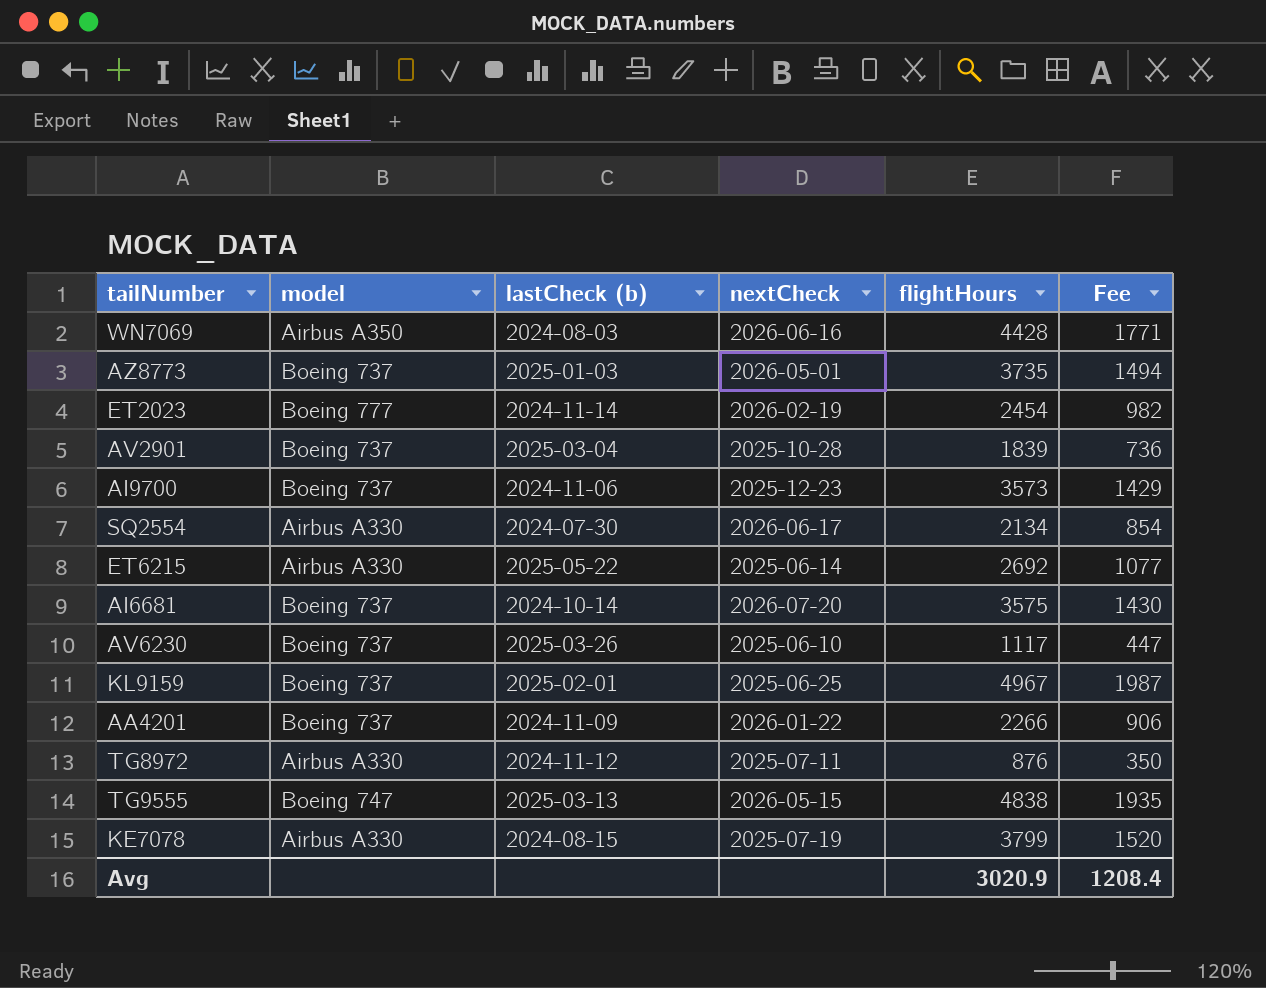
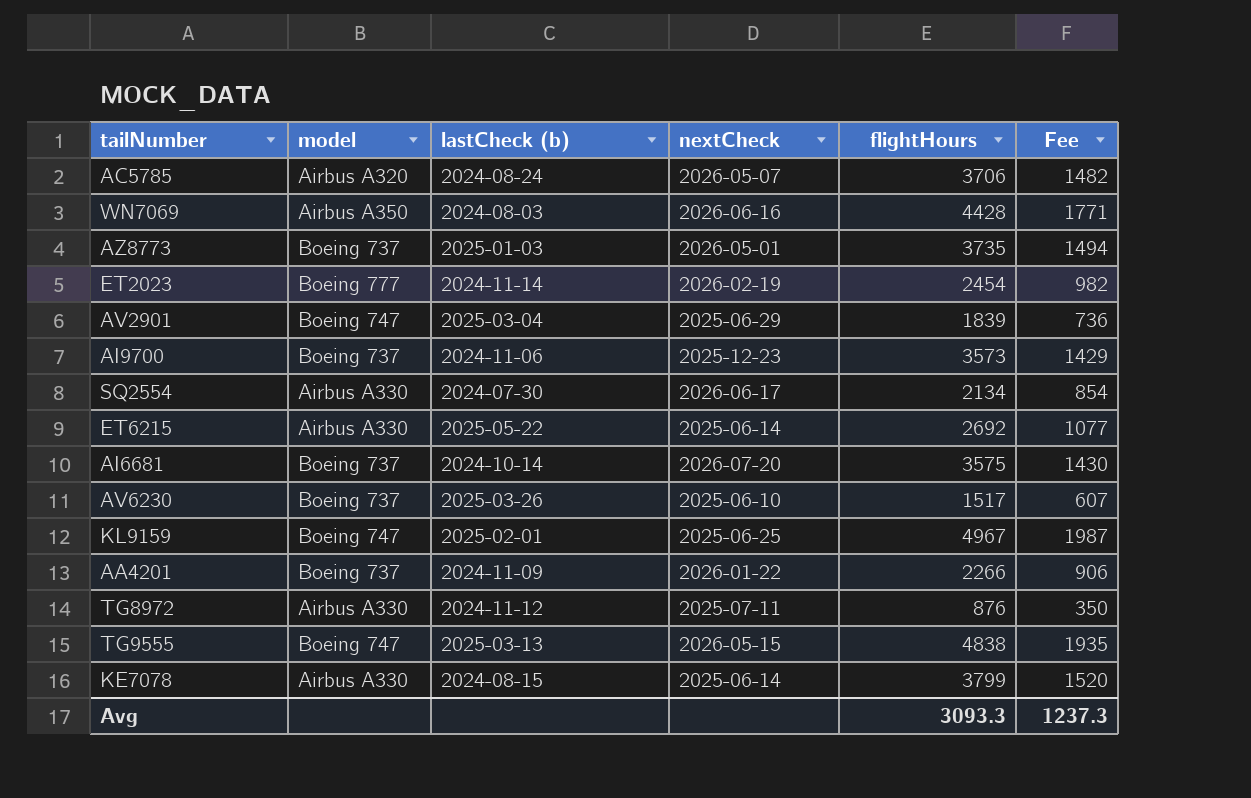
row AC5785: none -> Airbus A320 | 2024-08-24 | 2026-05-07 | 3706 | 1482
AV2901 | model: Boeing 737 -> Boeing 747
AV2901 | nextCheck: 2025-10-28 -> 2025-06-29
AV6230 | flightHours: 1117 -> 1517
AV6230 | Fee: 447 -> 607
KL9159 | model: Boeing 737 -> Boeing 747
KE7078 | nextCheck: 2025-07-19 -> 2025-06-14
Avg | flightHours: 3020.9 -> 3093.3
Avg | Fee: 1208.4 -> 1237.3

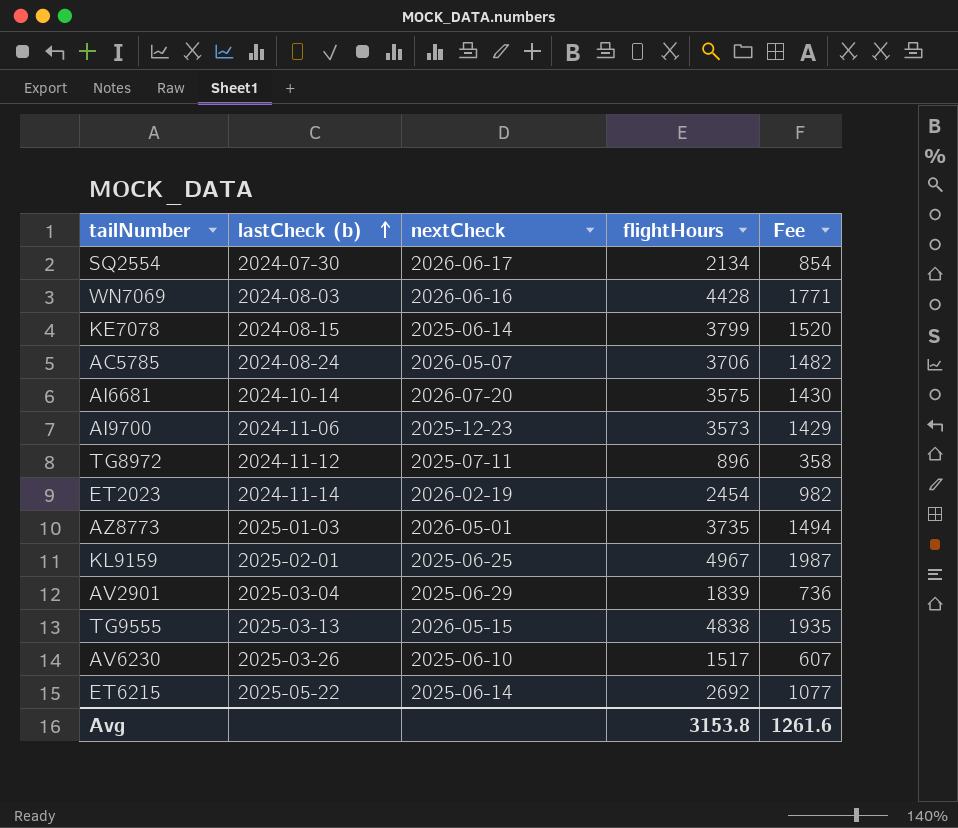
row order: none -> lastCheck (b) ascending
column model | position: 2 -> none
row AA4201: Boeing 737 | 2024-11-09 | 2026-01-22 | 2266 | 906 -> none
TG8972 | flightHours: 876 -> 896
TG8972 | Fee: 350 -> 358
Avg | flightHours: 3093.3 -> 3153.8
Avg | Fee: 1237.3 -> 1261.6

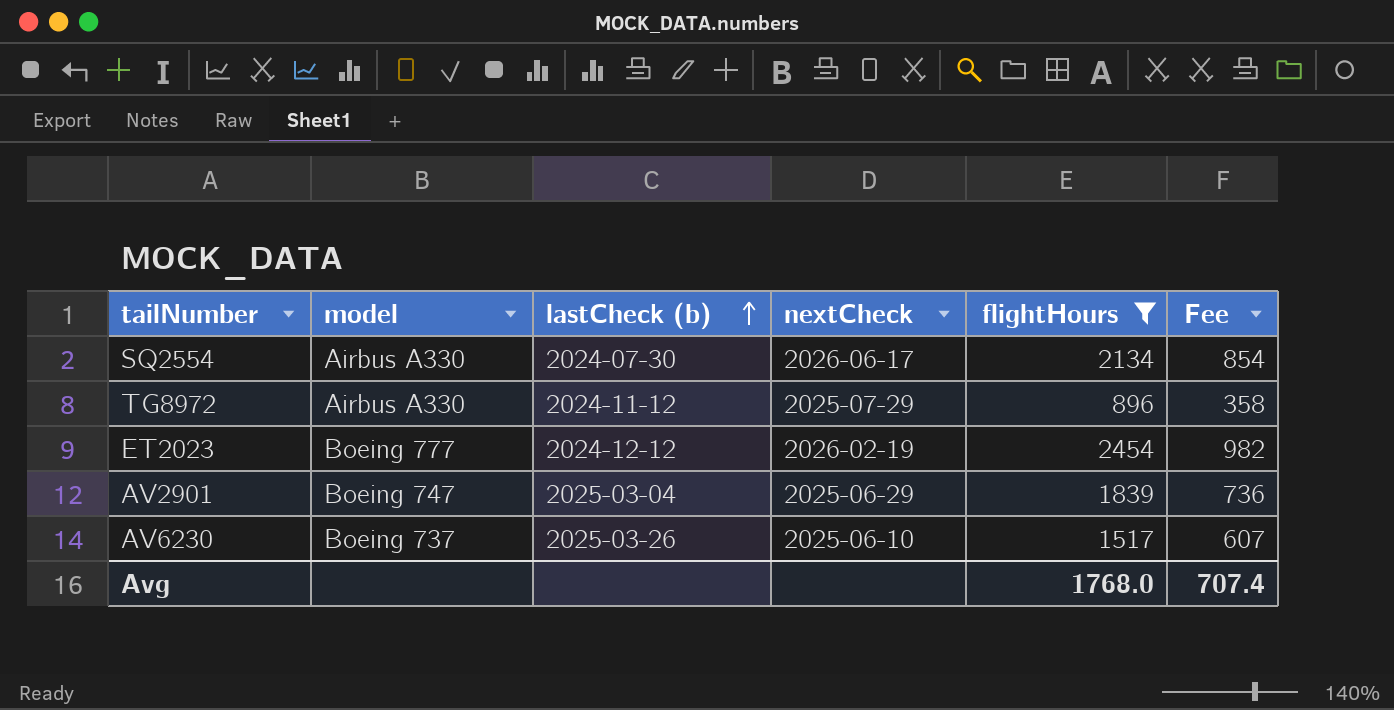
filter: none -> flightHours <= 2454
column model | position: none -> 2
TG8972 | nextCheck: 2025-07-11 -> 2025-07-29
ET2023 | lastCheck (b): 2024-11-14 -> 2024-12-12
Avg | flightHours: 3153.8 -> 1768.0
Avg | Fee: 1261.6 -> 707.4

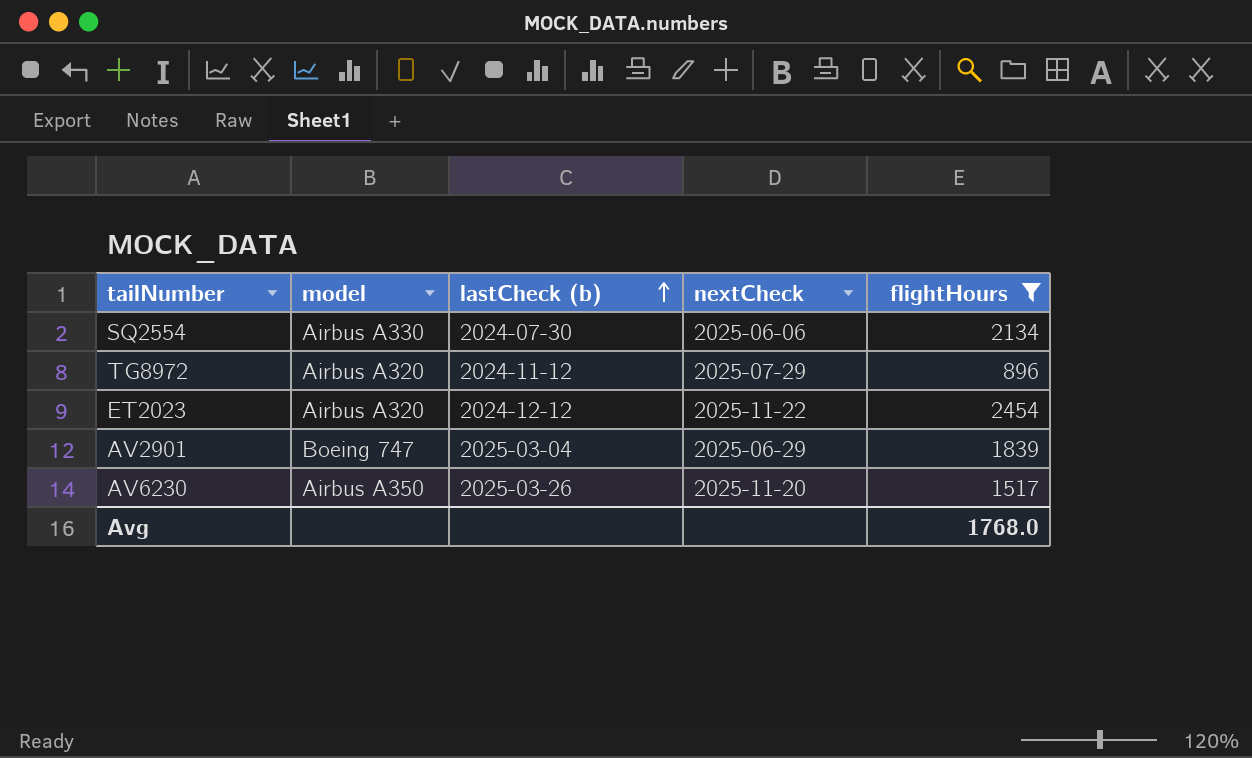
column Fee | formula: [flightHours] * 0.4 -> none
SQ2554 | nextCheck: 2026-06-17 -> 2025-06-06
TG8972 | model: Airbus A330 -> Airbus A320
ET2023 | model: Boeing 777 -> Airbus A320
ET2023 | nextCheck: 2026-02-19 -> 2025-11-22
AV6230 | model: Boeing 737 -> Airbus A350
AV6230 | nextCheck: 2025-06-10 -> 2025-11-20

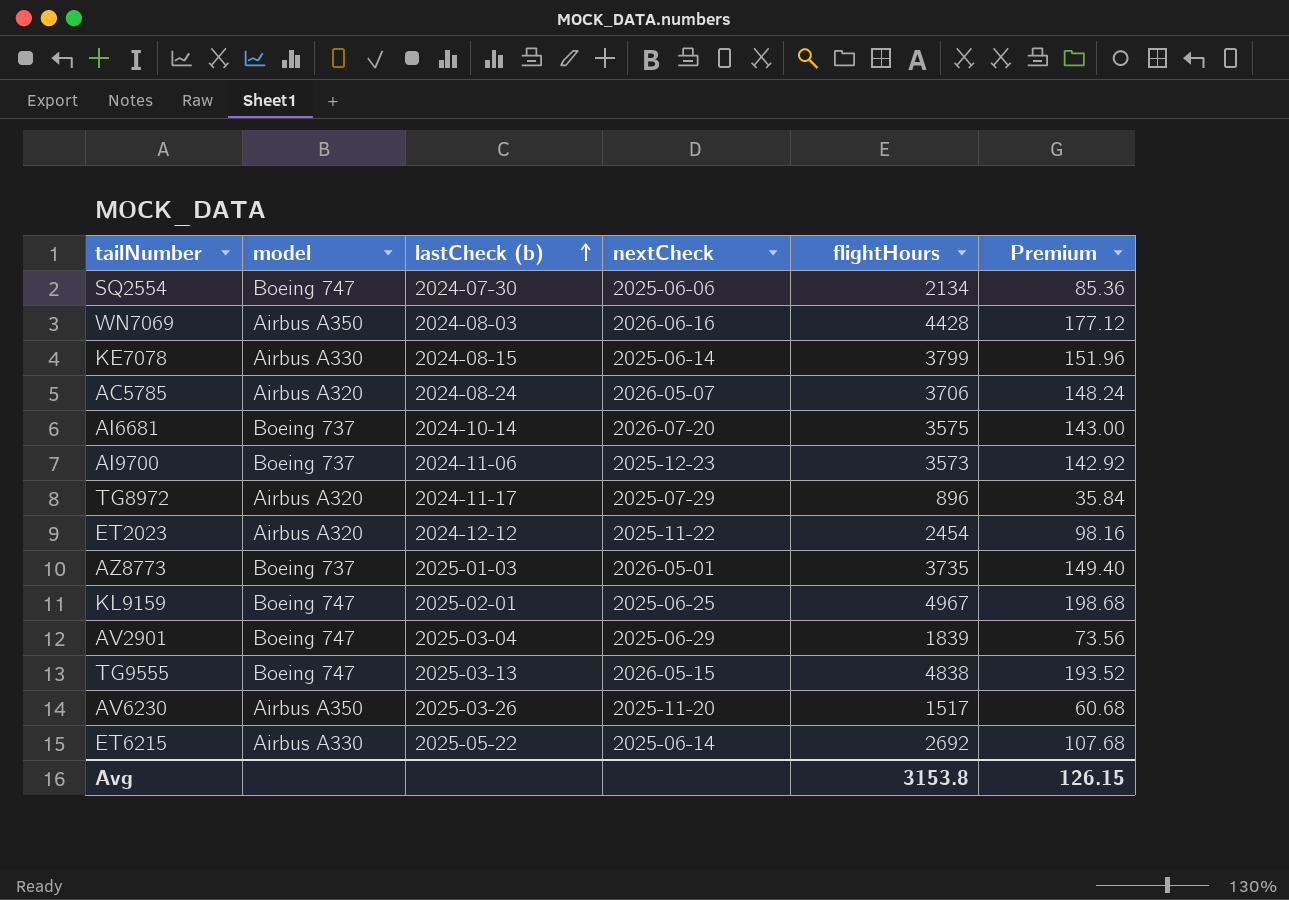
filter: flightHours <= 2454 -> none
column Premium | formula: none -> [flightHours] * 0.04
SQ2554 | model: Airbus A330 -> Boeing 747
TG8972 | lastCheck (b): 2024-11-12 -> 2024-11-17
Avg | flightHours: 1768.0 -> 3153.8

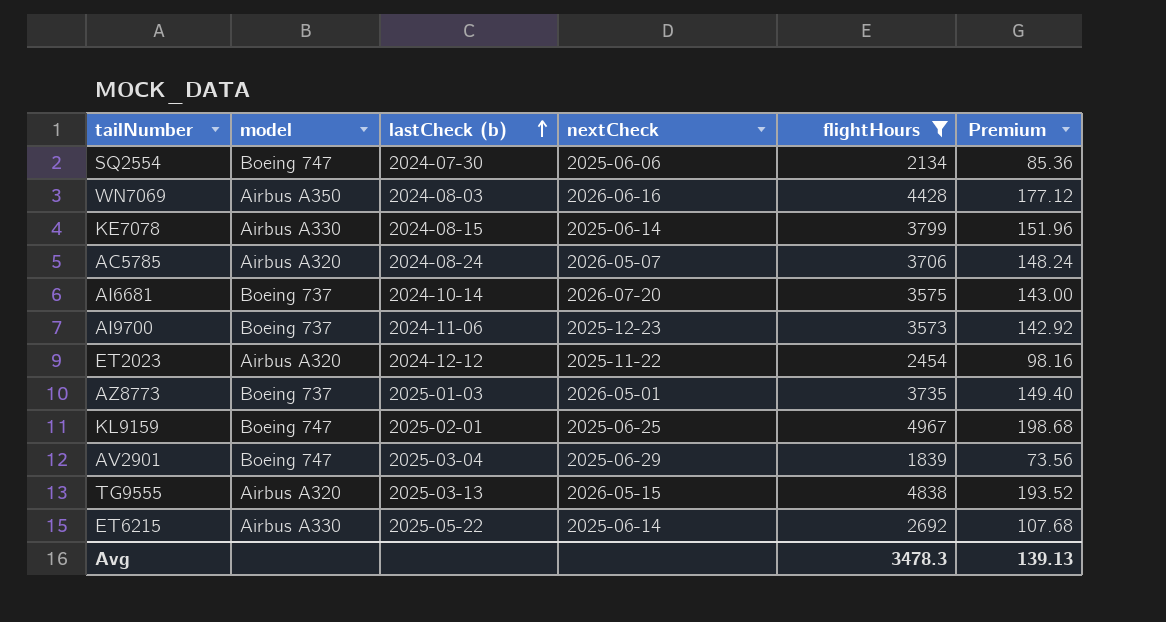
filter: none -> flightHours >= 1839
TG9555 | model: Boeing 747 -> Airbus A320
Avg | flightHours: 3153.8 -> 3478.3
Avg | Premium: 126.15 -> 139.13

